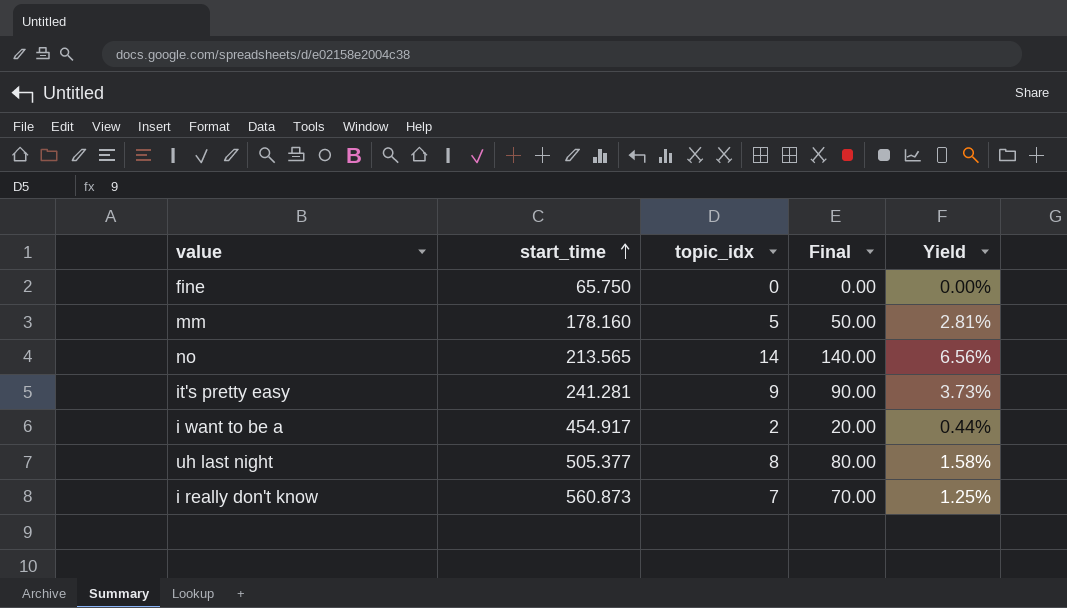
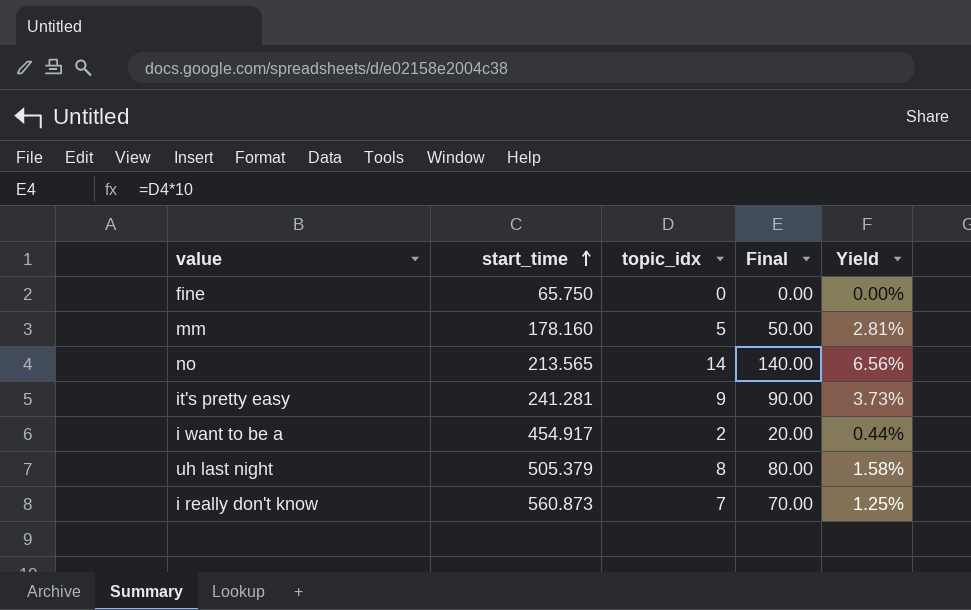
uh last night | start_time: 505.377 -> 505.379

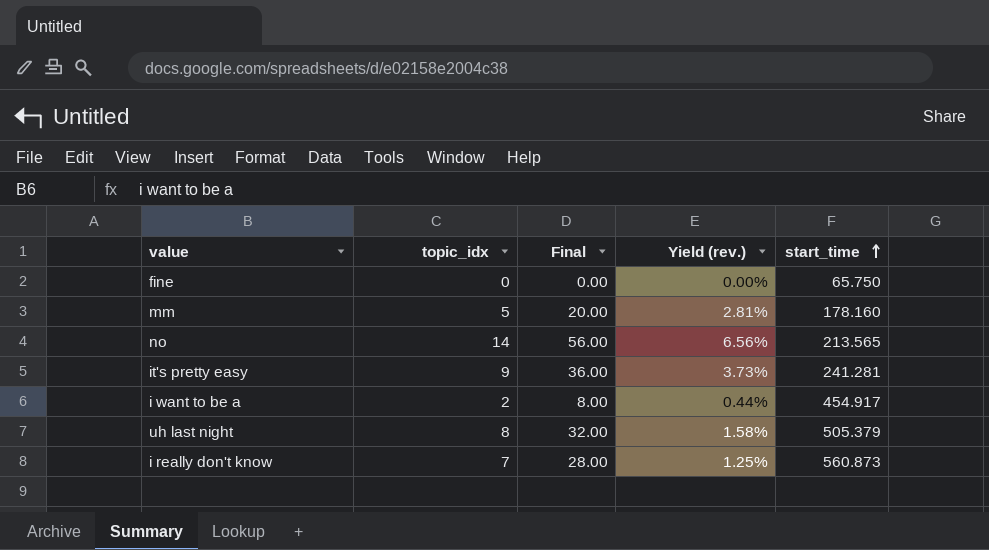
column Final | formula: [topic_idx] * 10 -> [topic_idx] * 4
column name: Yield -> Yield (rev.)
column start_time | position: 2 -> 5

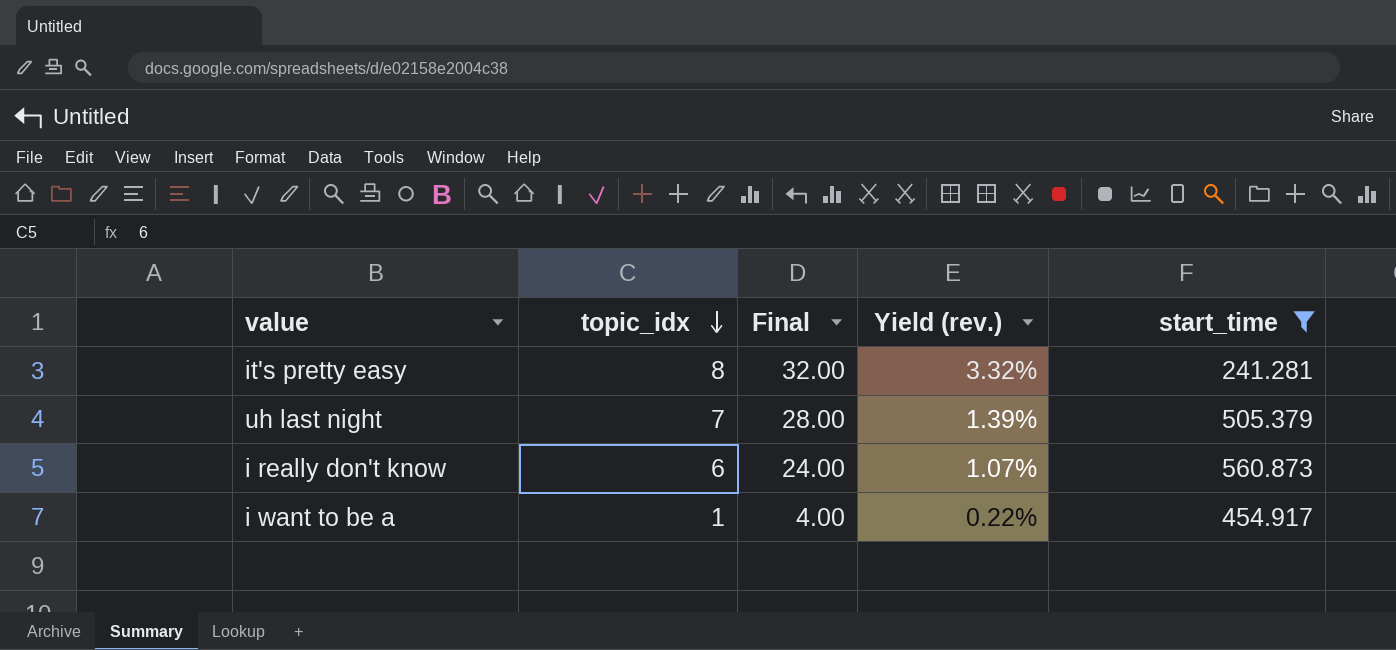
filter: none -> start_time >= 241.281
row order: start_time ascending -> topic_idx descending
it's pretty easy | topic_idx: 9 -> 8
it's pretty easy | Final: 36.00 -> 32.00
it's pretty easy | Yield (rev.): 3.73% -> 3.32%
uh last night | topic_idx: 8 -> 7
uh last night | Final: 32.00 -> 28.00
uh last night | Yield (rev.): 1.58% -> 1.39%
i really don't know | topic_idx: 7 -> 6
i really don't know | Final: 28.00 -> 24.00
i really don't know | Yield (rev.): 1.25% -> 1.07%
i want to be a | topic_idx: 2 -> 1
i want to be a | Final: 8.00 -> 4.00
i want to be a | Yield (rev.): 0.44% -> 0.22%

